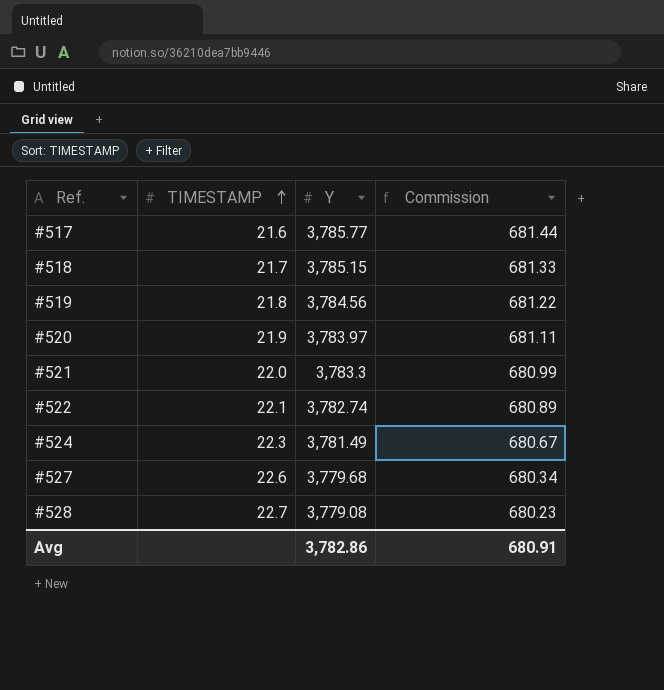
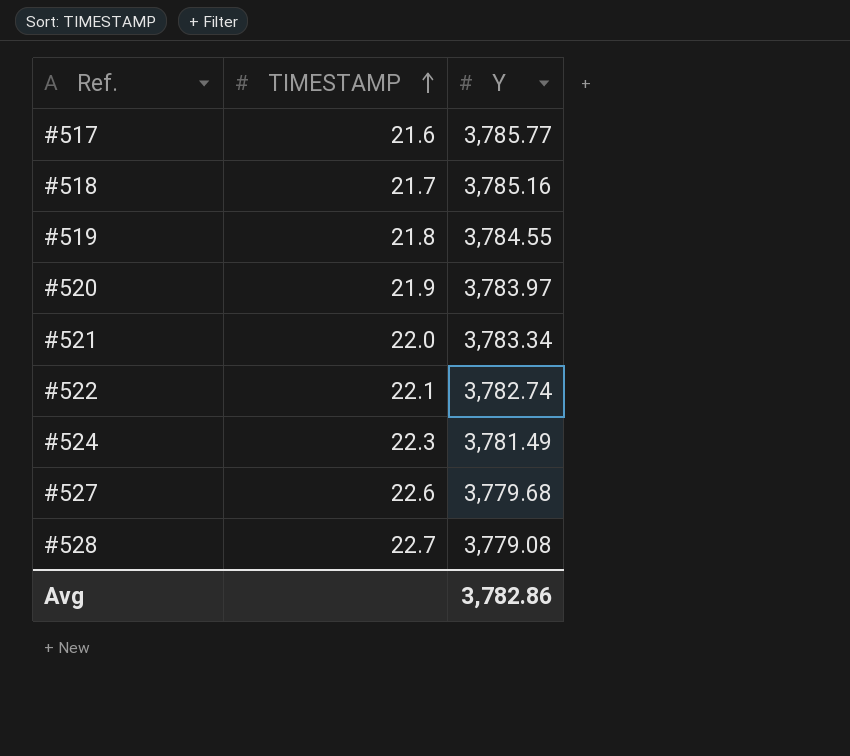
column Commission | formula: [Y] * 0.18 -> none
#518 | Y: 3,785.15 -> 3,785.16
#519 | Y: 3,784.56 -> 3,784.55
#521 | Y: 3,783.3 -> 3,783.34

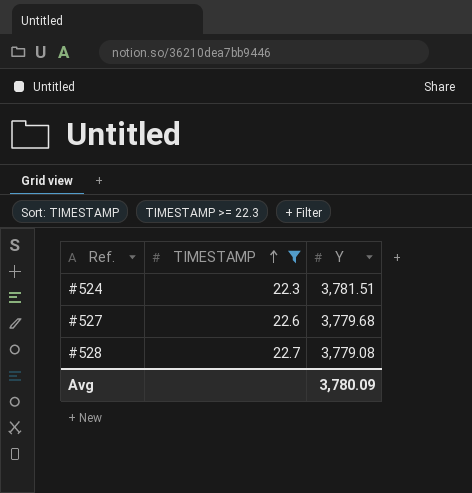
filter: none -> TIMESTAMP >= 22.3
#524 | Y: 3,781.49 -> 3,781.51
Avg | Y: 3,782.86 -> 3,780.09

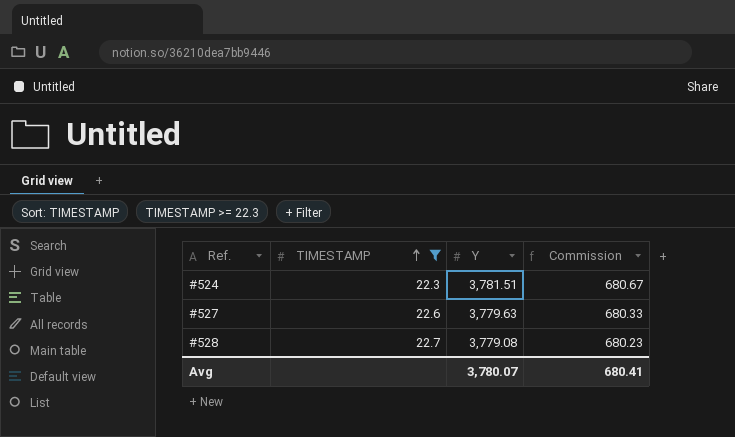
column Commission | formula: none -> [Y] * 0.18
#527 | Y: 3,779.68 -> 3,779.63
Avg | Y: 3,780.09 -> 3,780.07

